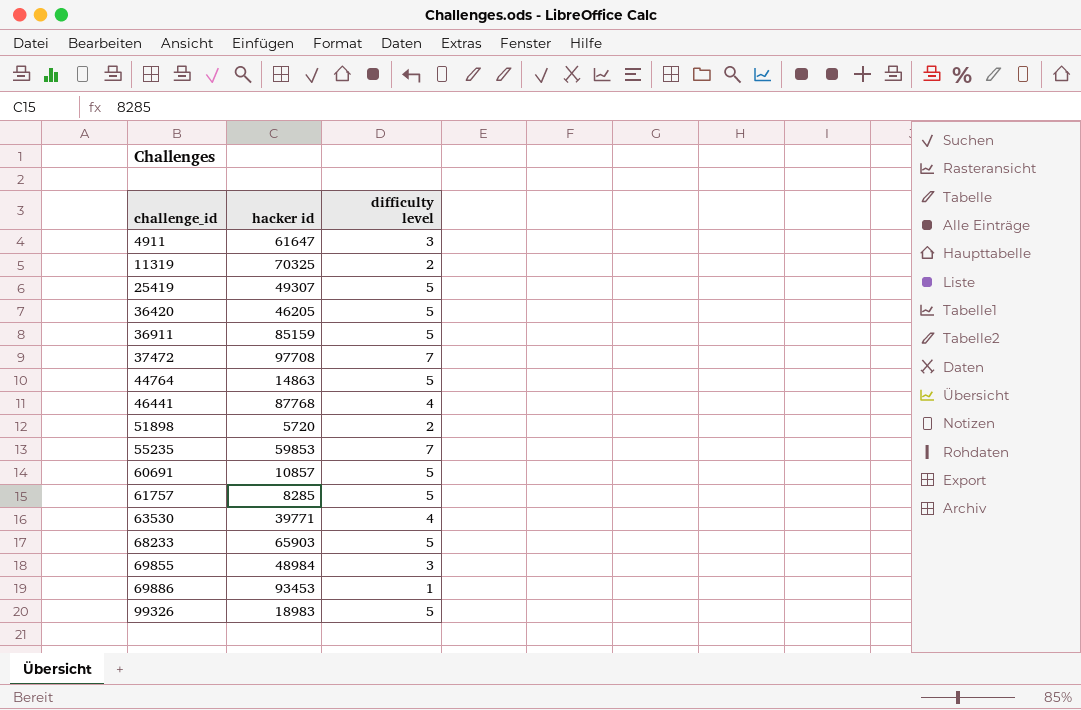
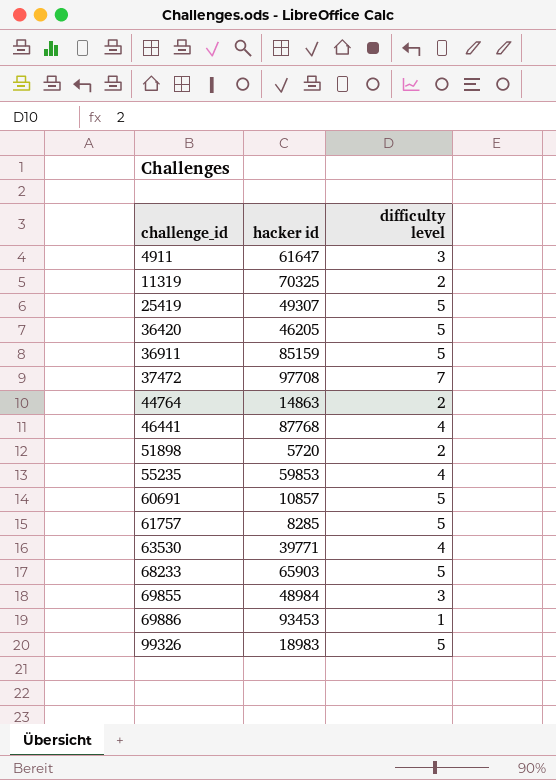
44764 | difficulty level: 5 -> 2
55235 | difficulty level: 7 -> 4

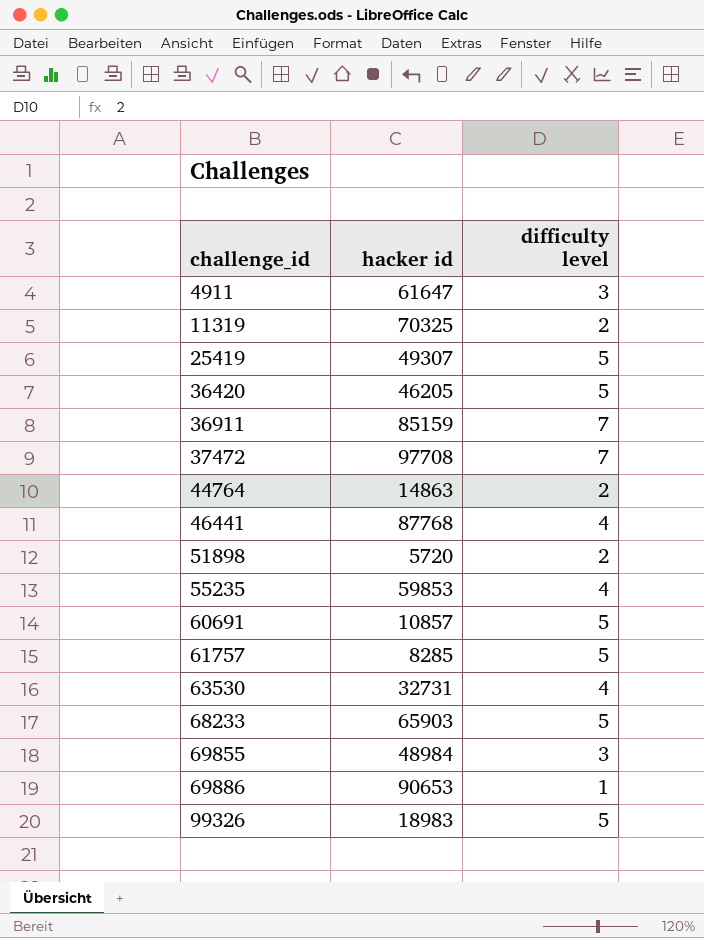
36911 | difficulty level: 5 -> 7
63530 | hacker id: 39771 -> 32731
69886 | hacker id: 93453 -> 90653

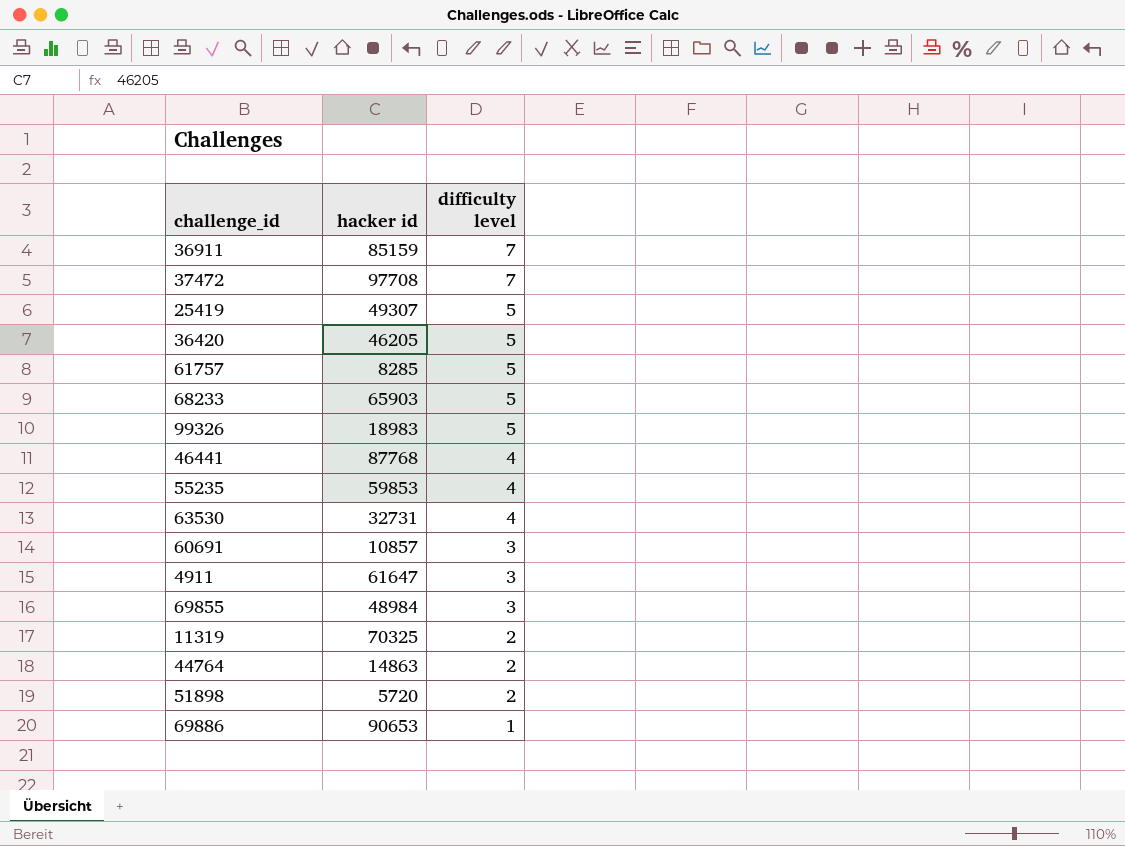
row order: challenge_id ascending -> difficulty level descending
60691 | difficulty level: 5 -> 3

